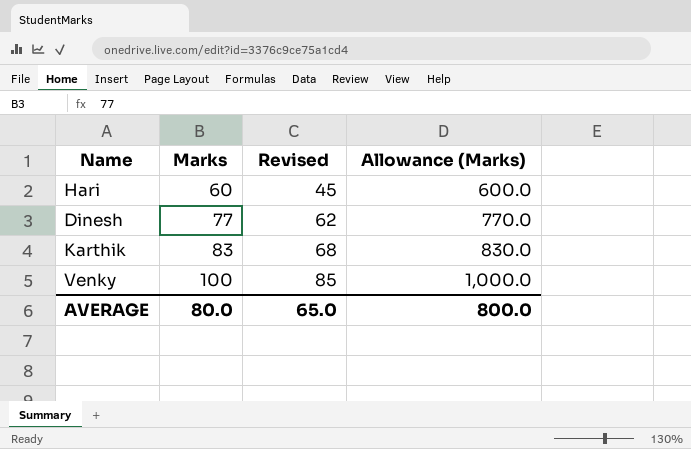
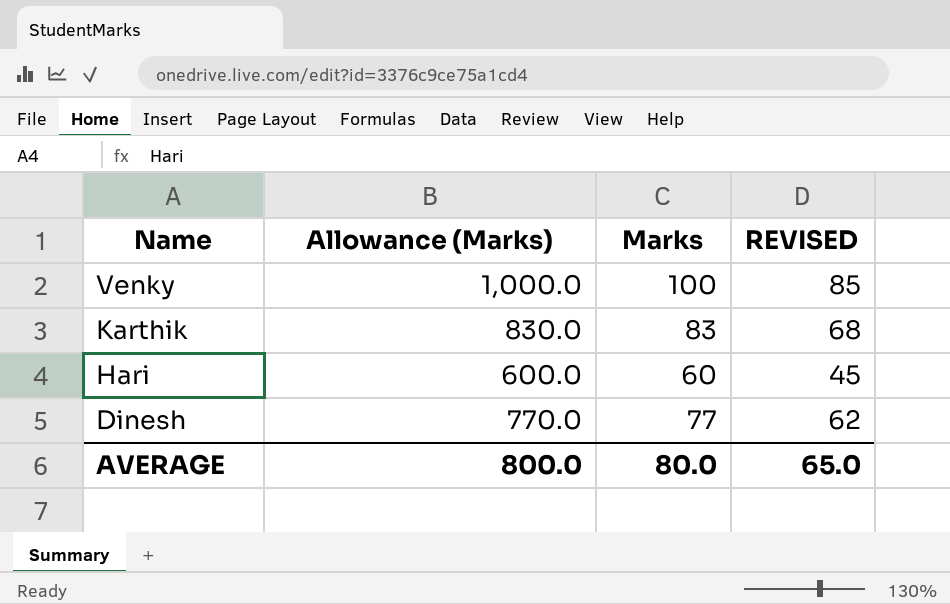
row order: Marks ascending -> Name descending
column Allowance (Marks) | position: 4 -> 2
column name: Revised -> REVISED

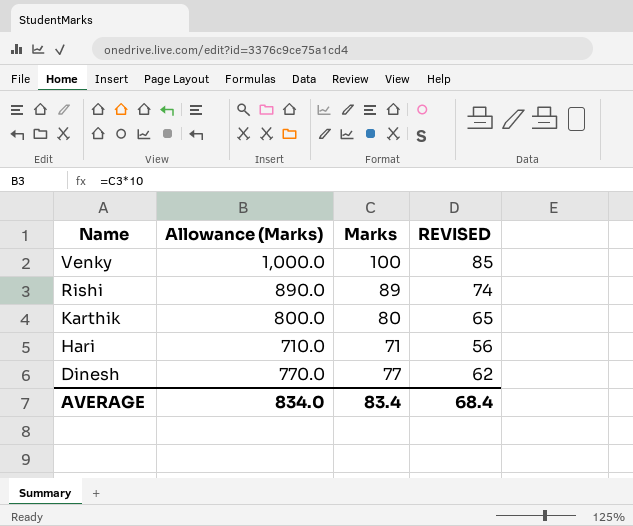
row Rishi: none -> 890.0 | 89 | 74
Karthik | Allowance (Marks): 830.0 -> 800.0
Karthik | Marks: 83 -> 80
Karthik | REVISED: 68 -> 65
Hari | Allowance (Marks): 600.0 -> 710.0
Hari | Marks: 60 -> 71
Hari | REVISED: 45 -> 56
AVERAGE | Allowance (Marks): 800.0 -> 834.0
AVERAGE | Marks: 80.0 -> 83.4
AVERAGE | REVISED: 65.0 -> 68.4

